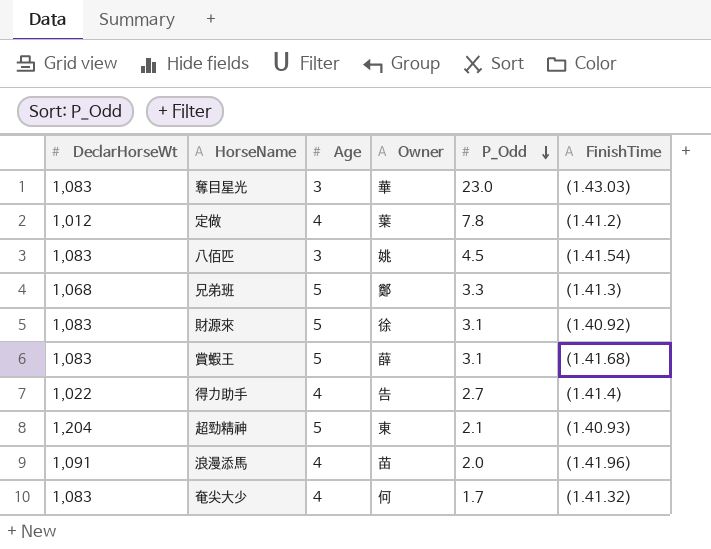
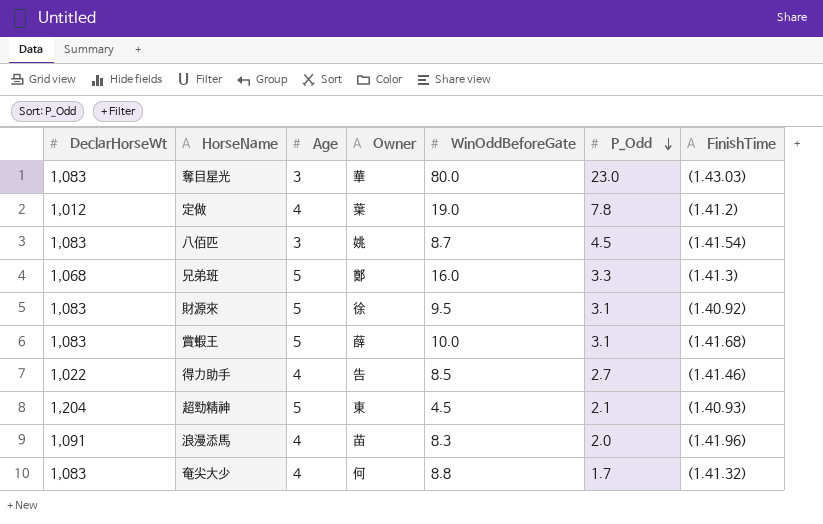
column WinOddBeforeGate | position: none -> 5
得力助手 | FinishTime: (1.41.4) -> (1.41.46)

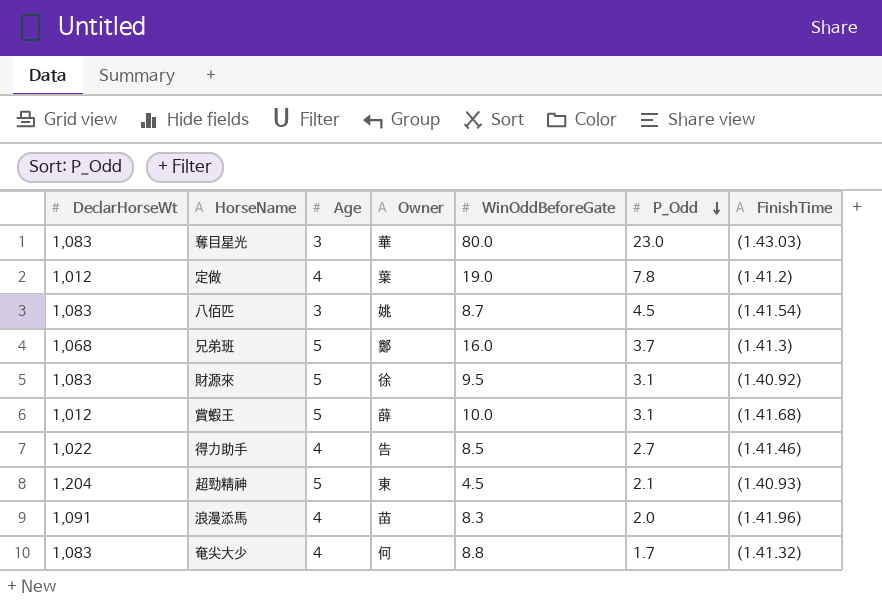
兄弟班 | P_Odd: 3.3 -> 3.7
賞蝦王 | DeclarHorseWt: 1,083 -> 1,012

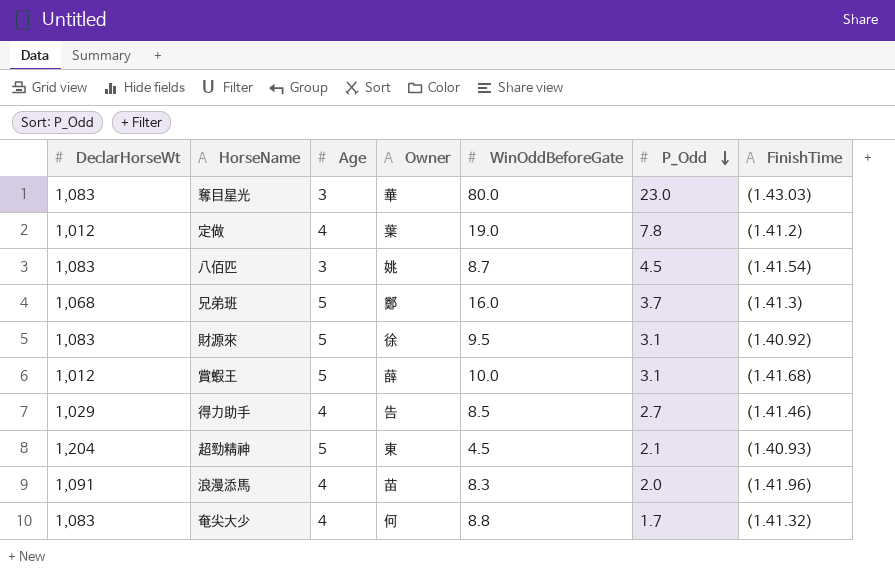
得力助手 | DeclarHorseWt: 1,022 -> 1,029

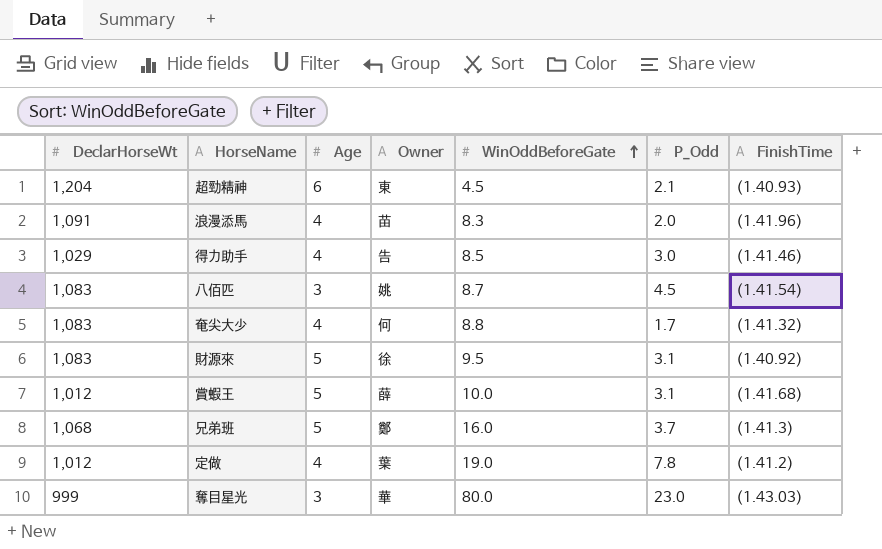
row order: P_Odd descending -> WinOddBeforeGate ascending
超勁精神 | Age: 5 -> 6
得力助手 | P_Odd: 2.7 -> 3.0
奪目星光 | DeclarHorseWt: 1,083 -> 999

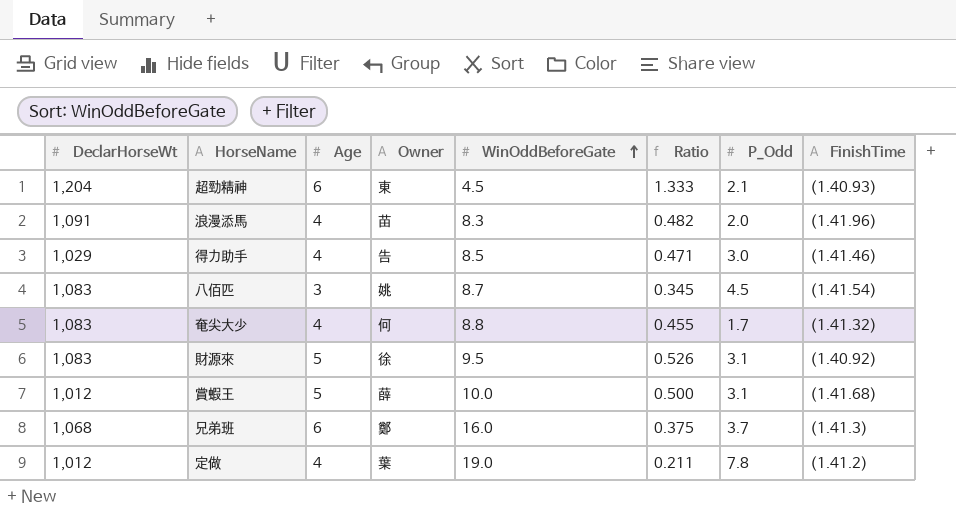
column Ratio | formula: none -> [Age] / [WinOddBeforeGate]
row 奪目星光: 999 | 3 | 華 | 80.0 | 23.0 | (1.43.03) -> none
兄弟班 | Age: 5 -> 6

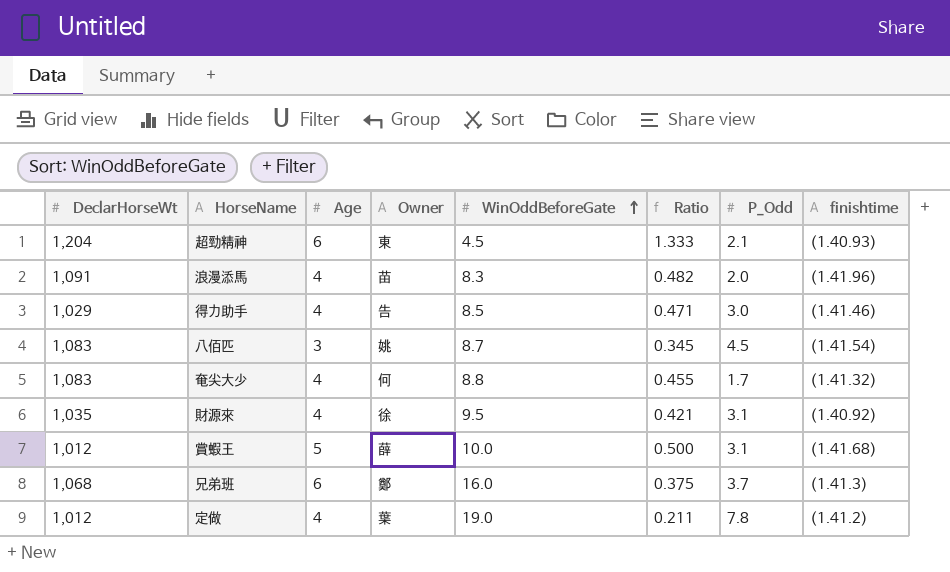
column name: FinishTime -> finishtime
財源來 | DeclarHorseWt: 1,083 -> 1,035
財源來 | Age: 5 -> 4
財源來 | Ratio: 0.526 -> 0.421

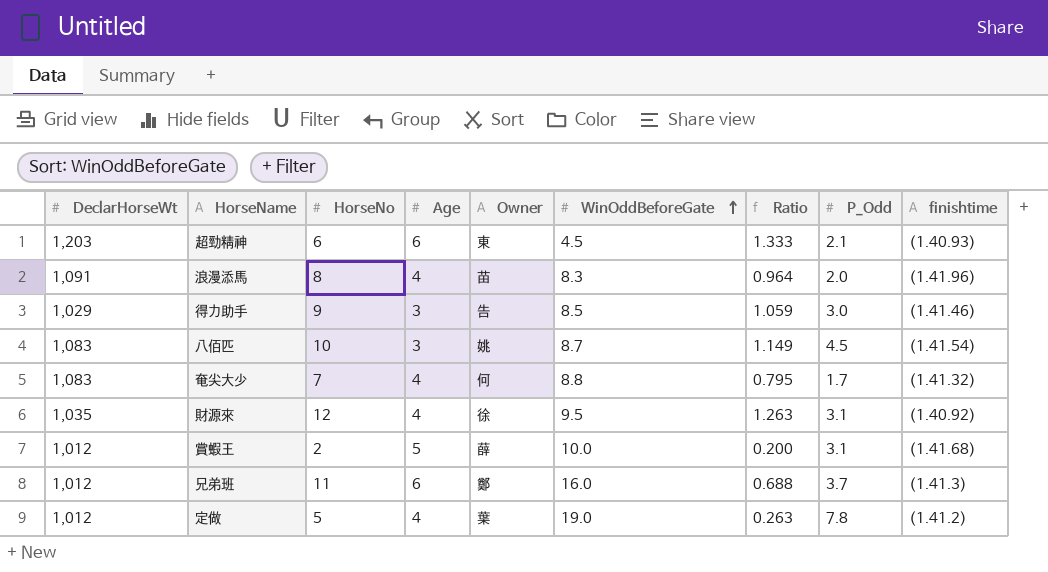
column HorseNo | position: none -> 3
column Ratio | formula: [Age] / [WinOddBeforeGate] -> [HorseNo] / [WinOddBeforeGate]
超勁精神 | DeclarHorseWt: 1,204 -> 1,203
得力助手 | Age: 4 -> 3
兄弟班 | DeclarHorseWt: 1,068 -> 1,012

